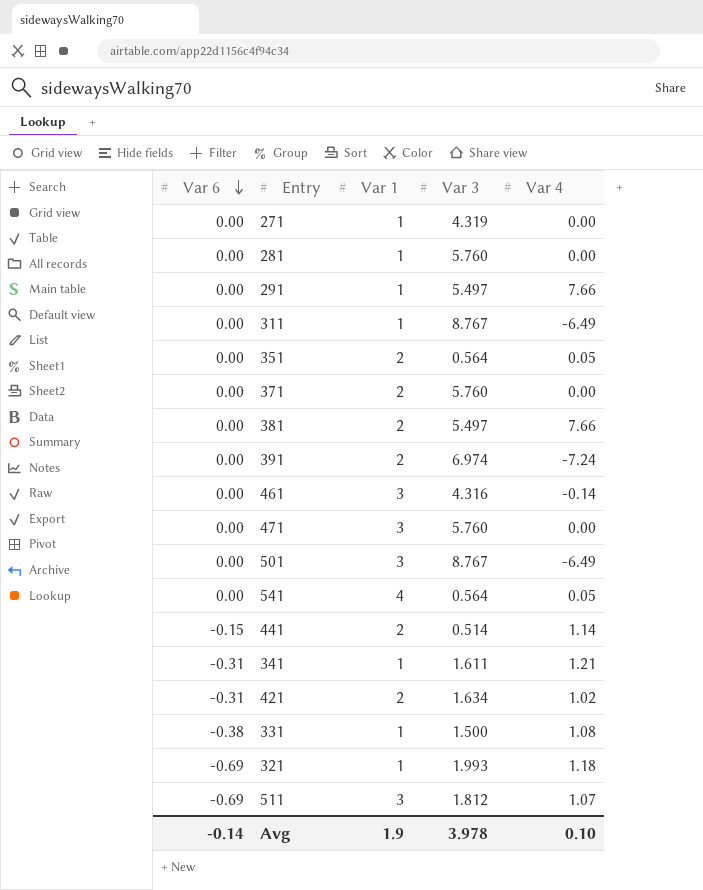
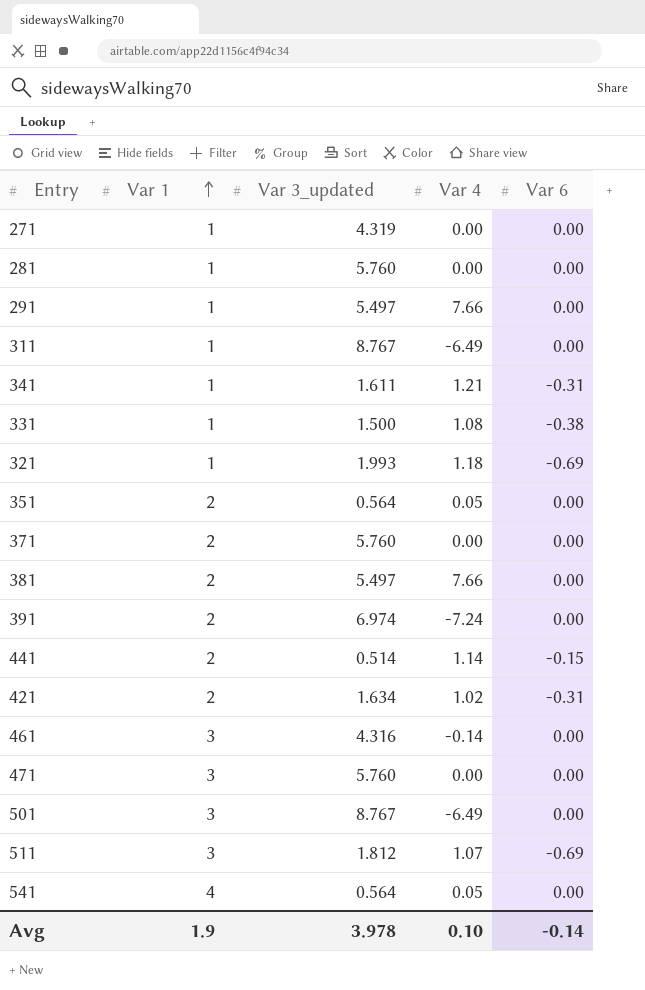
row order: Var 6 descending -> Var 1 ascending
column name: Var 3 -> Var 3_updated
column Var 6 | position: 1 -> 5

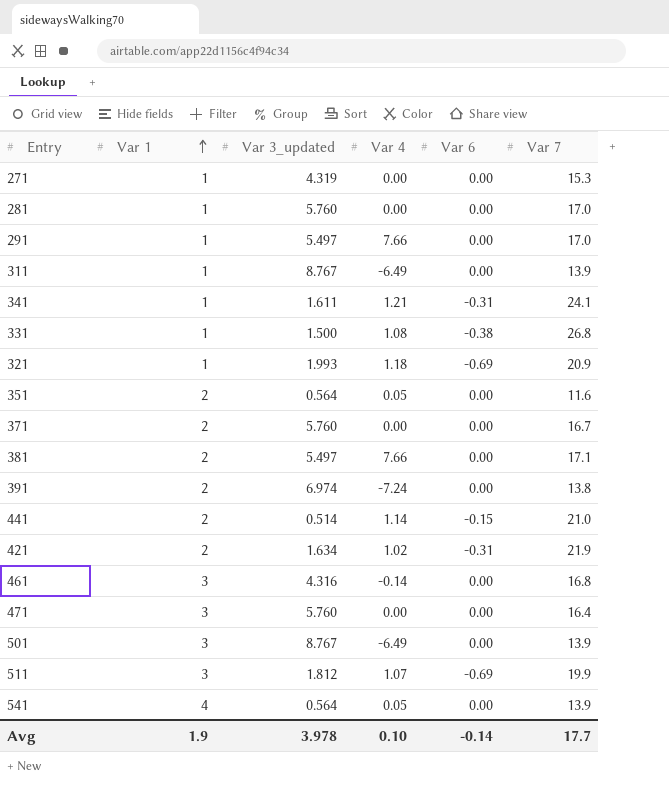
column Var 7 | position: none -> 6

